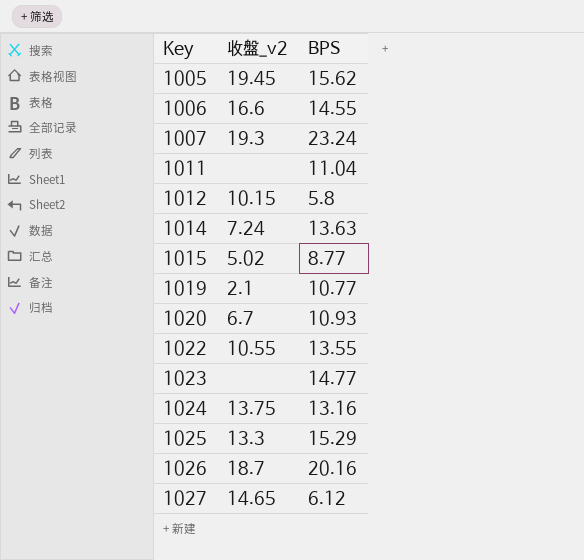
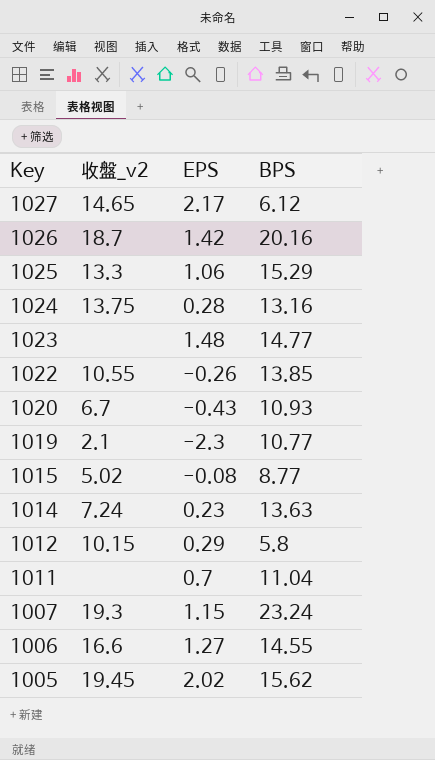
row order: Key ascending -> Key descending
column EPS | position: none -> 3
1022 | BPS: 13.55 -> 13.85

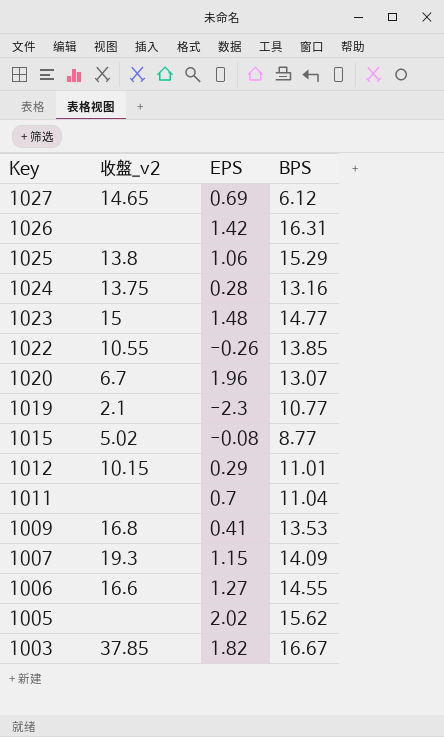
row 1014: 7.24 | 0.23 | 13.63 -> none
1027 | EPS: 2.17 -> 0.69
1026 | 收盤_v2: 18.7 -> none
1026 | BPS: 20.16 -> 16.31
1025 | 收盤_v2: 13.3 -> 13.8
1023 | 收盤_v2: none -> 15
1020 | EPS: -0.43 -> 1.96
1020 | BPS: 10.93 -> 13.07
1012 | BPS: 5.8 -> 11.01
row 1009: none -> 16.8 | 0.41 | 13.53
1007 | BPS: 23.24 -> 14.09
1005 | 收盤_v2: 19.45 -> none
row 1003: none -> 37.85 | 1.82 | 16.67

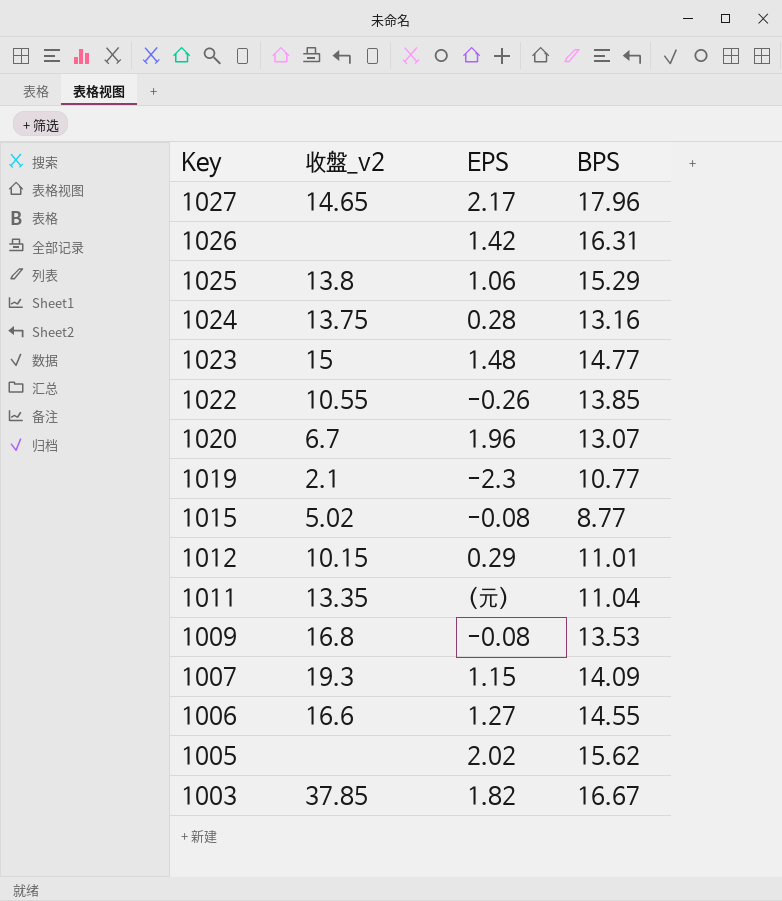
1027 | EPS: 0.69 -> 2.17
1027 | BPS: 6.12 -> 17.96
1011 | 收盤_v2: none -> 13.35
1011 | EPS: 0.7 -> (元)
1009 | EPS: 0.41 -> -0.08

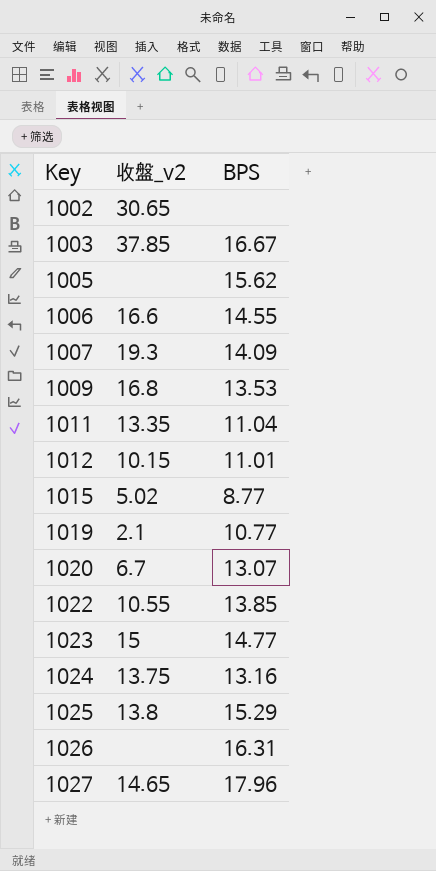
row order: Key descending -> Key ascending
column EPS | position: 3 -> none
row 1002: none -> 30.65 | none

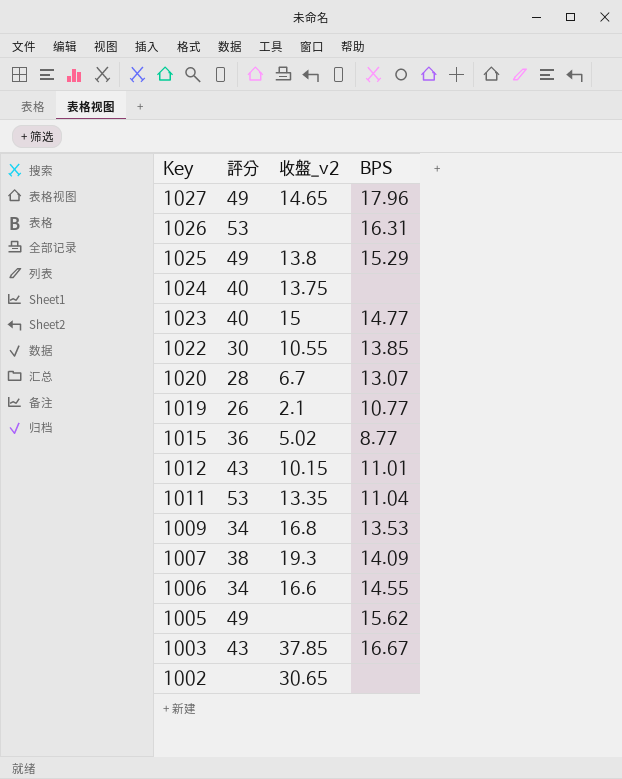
row order: Key ascending -> Key descending
column 評分 | position: none -> 2
1024 | BPS: 13.16 -> none

